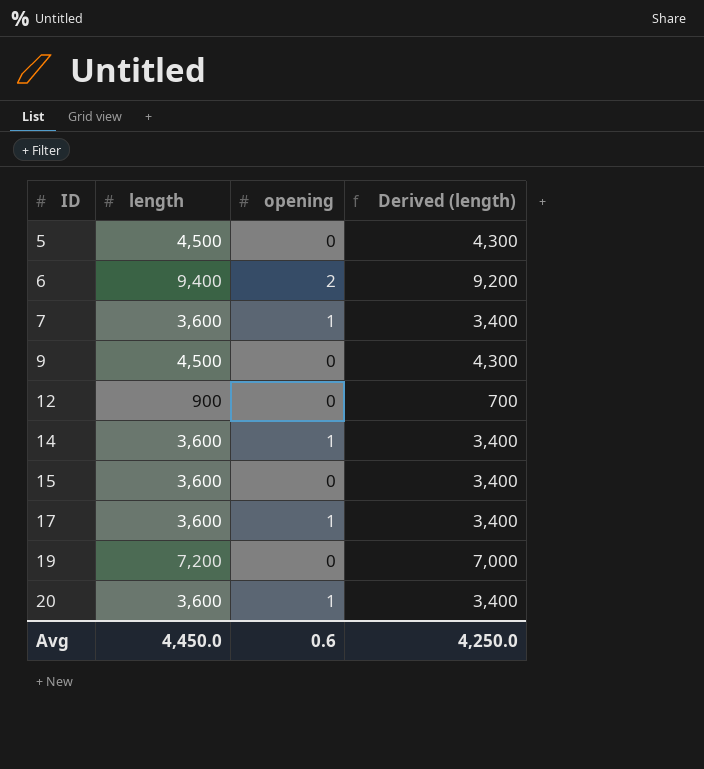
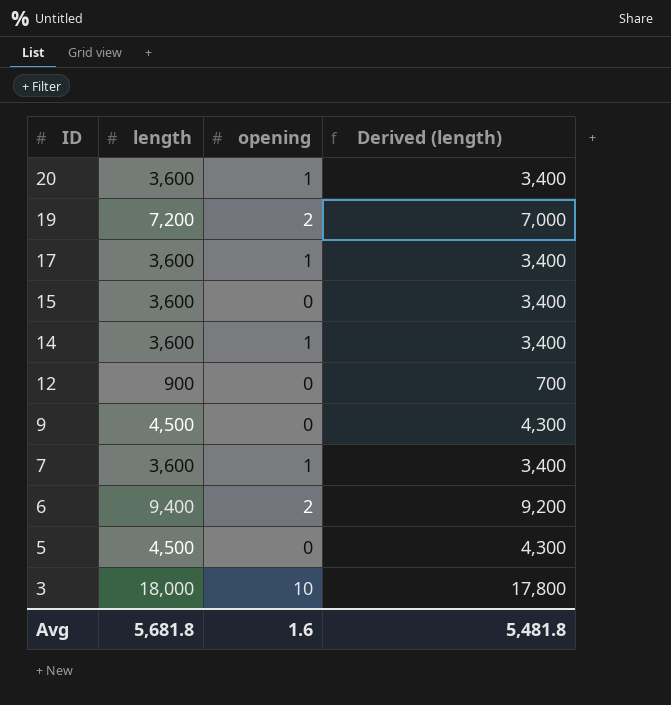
row order: ID ascending -> ID descending
19 | opening: 0 -> 2
row 3: none -> 18,000 | 10 | 17,800
Avg | length: 4,450.0 -> 5,681.8
Avg | opening: 0.6 -> 1.6
Avg | Derived (length): 4,250.0 -> 5,481.8

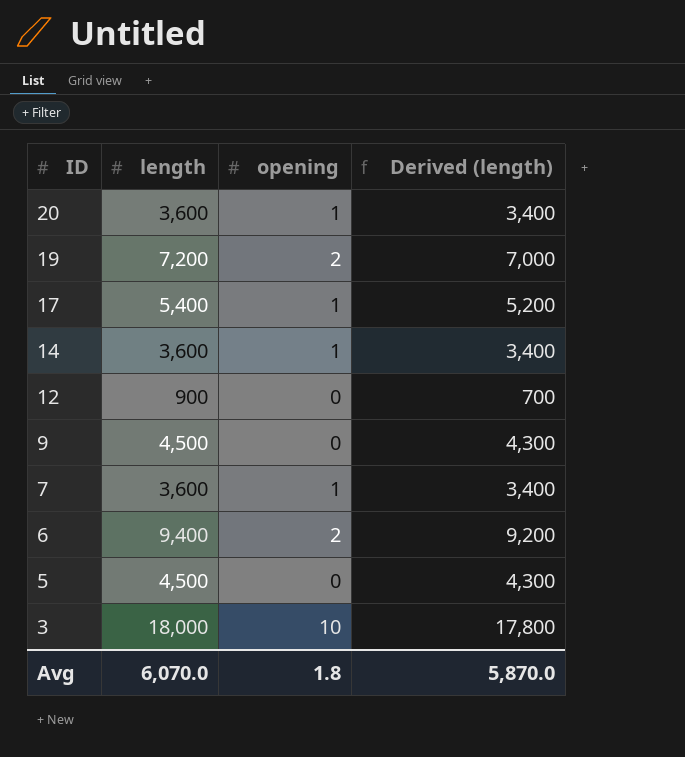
row 15: 3,600 | 0 | 3,400 -> none
17 | length: 3,600 -> 5,400
17 | Derived (length): 3,400 -> 5,200
Avg | length: 5,681.8 -> 6,070.0
Avg | opening: 1.6 -> 1.8
Avg | Derived (length): 5,481.8 -> 5,870.0

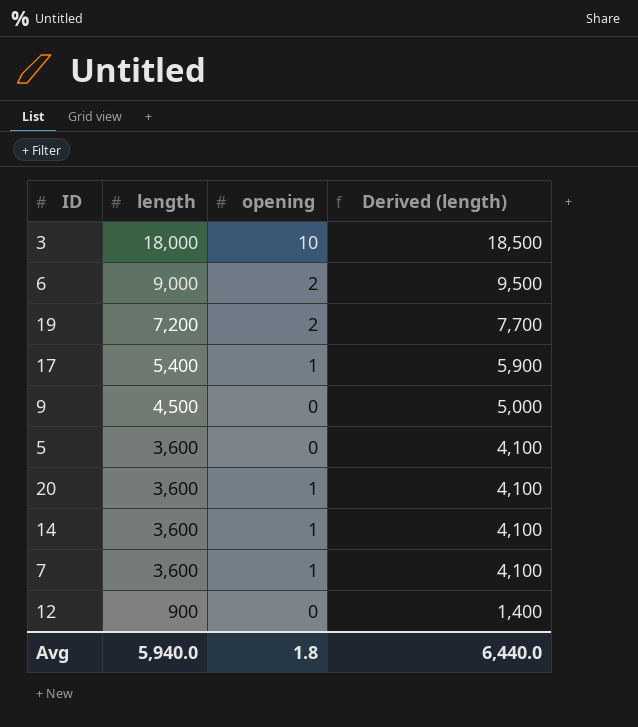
row order: ID descending -> length descending
column Derived (length) | formula: [length] - 200 -> [length] + 500
6 | length: 9,400 -> 9,000
5 | length: 4,500 -> 3,600
Avg | length: 6,070.0 -> 5,940.0
Avg | Derived (length): 5,870.0 -> 6,440.0

